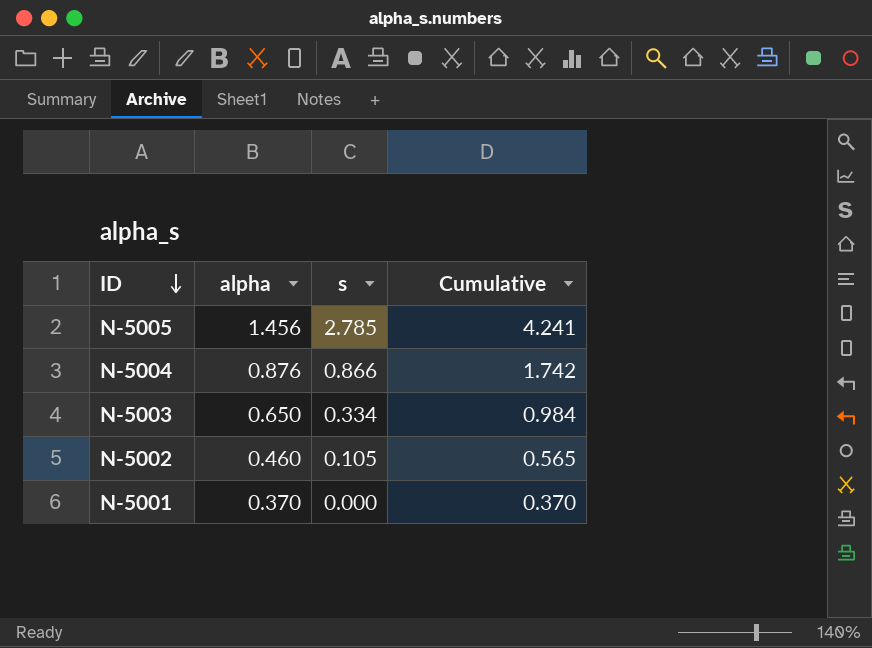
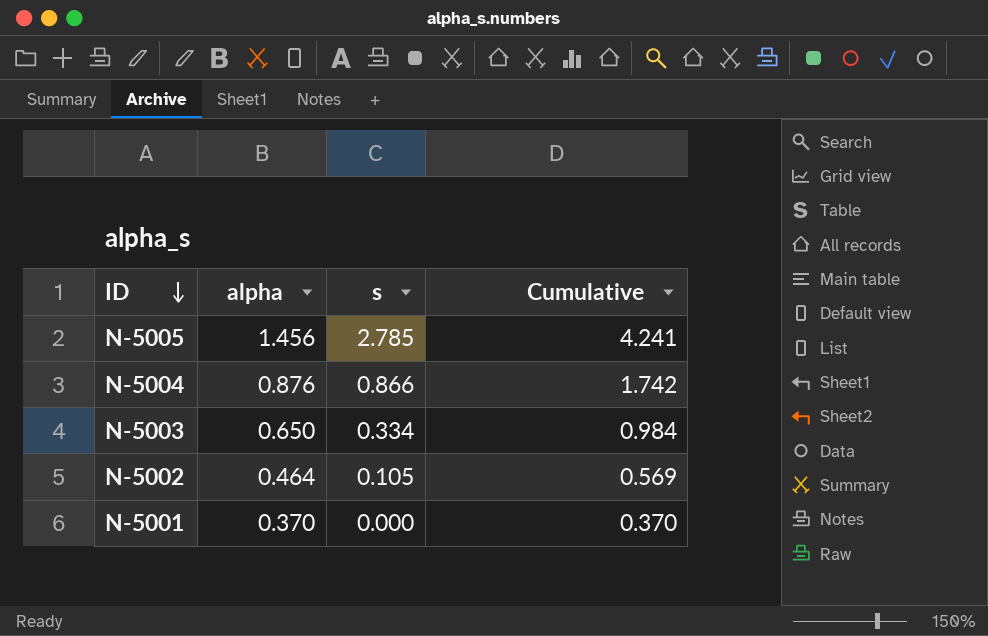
N-5002 | alpha: 0.460 -> 0.464
N-5002 | Cumulative: 0.565 -> 0.569

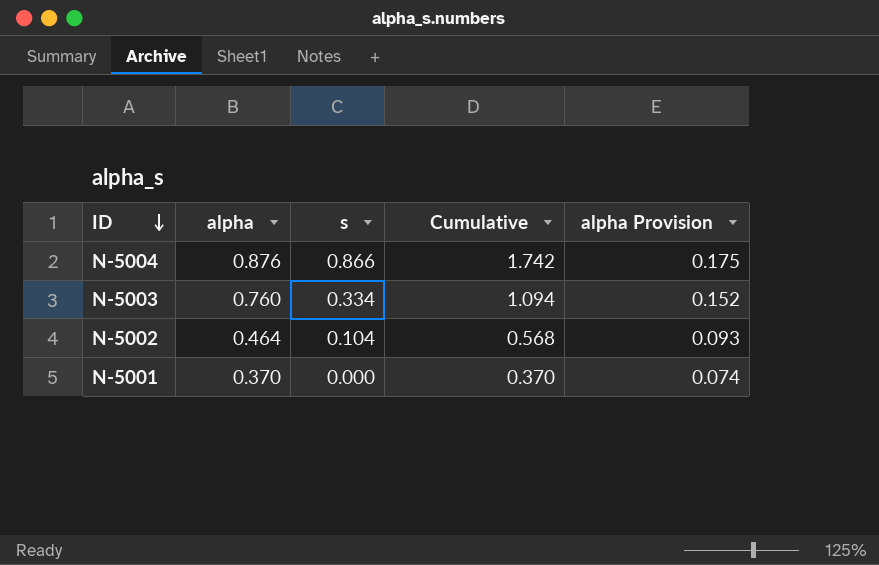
column alpha Provision | formula: none -> [alpha] * 0.2
row N-5005: 1.456 | 2.785 | 4.241 -> none
N-5003 | alpha: 0.650 -> 0.760
N-5003 | Cumulative: 0.984 -> 1.094
N-5002 | s: 0.105 -> 0.104
N-5002 | Cumulative: 0.569 -> 0.568

